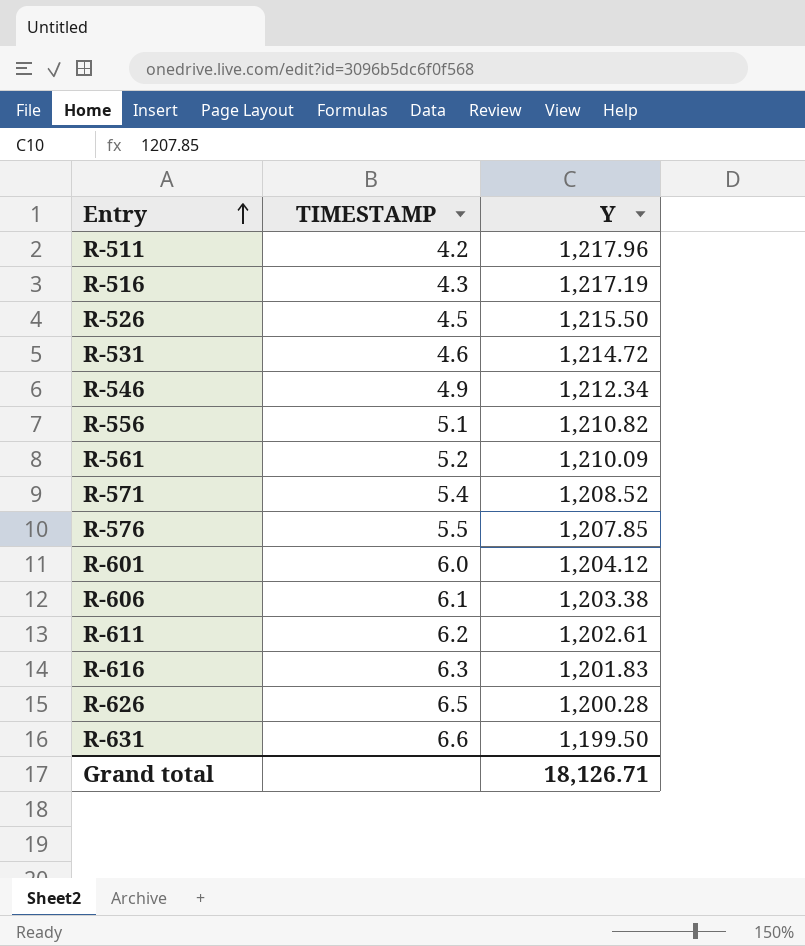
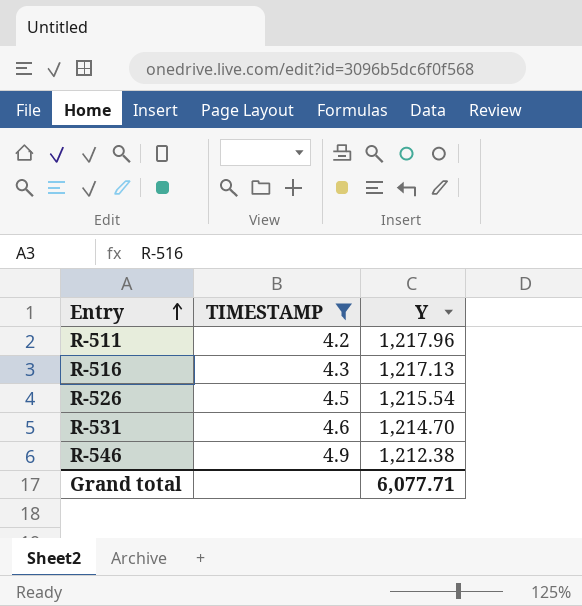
filter: none -> TIMESTAMP <= 4.9
R-516 | Y: 1,217.19 -> 1,217.13
R-526 | Y: 1,215.50 -> 1,215.54
R-531 | Y: 1,214.72 -> 1,214.70
R-546 | Y: 1,212.34 -> 1,212.38
Grand total | Y: 18,126.71 -> 6,077.71

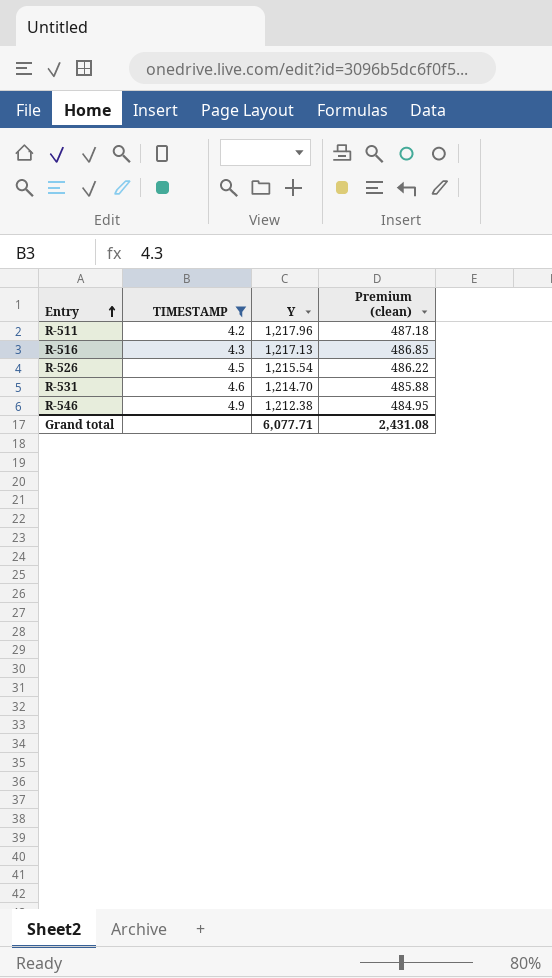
column Premium (clean) | formula: none -> [Y] * 0.4

